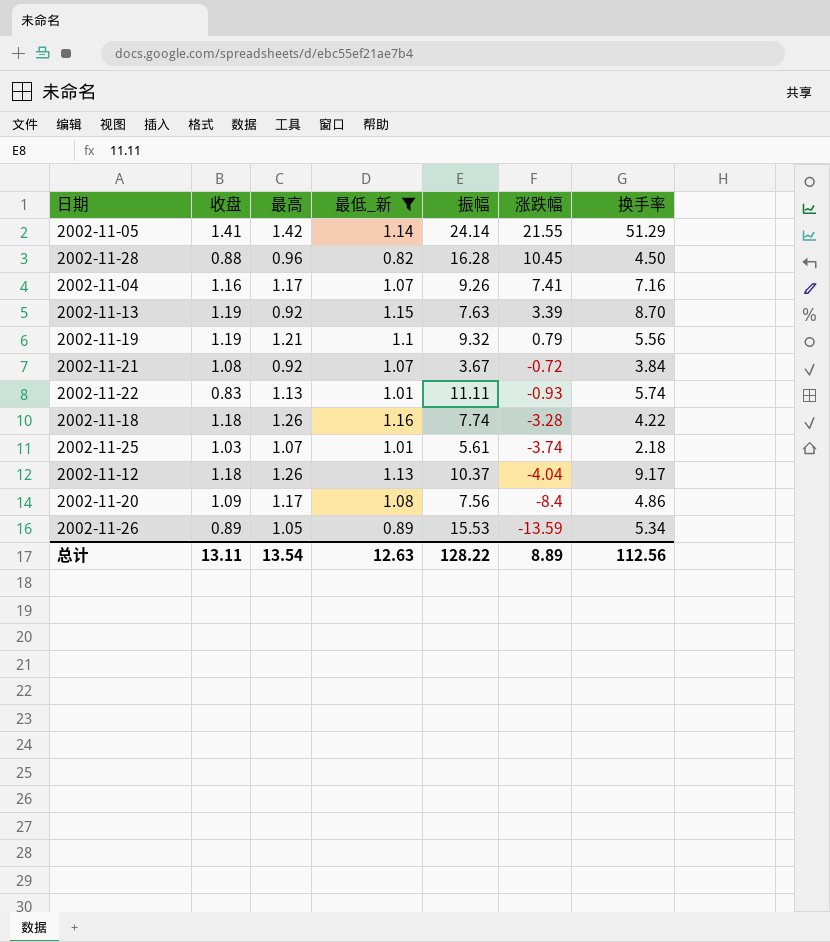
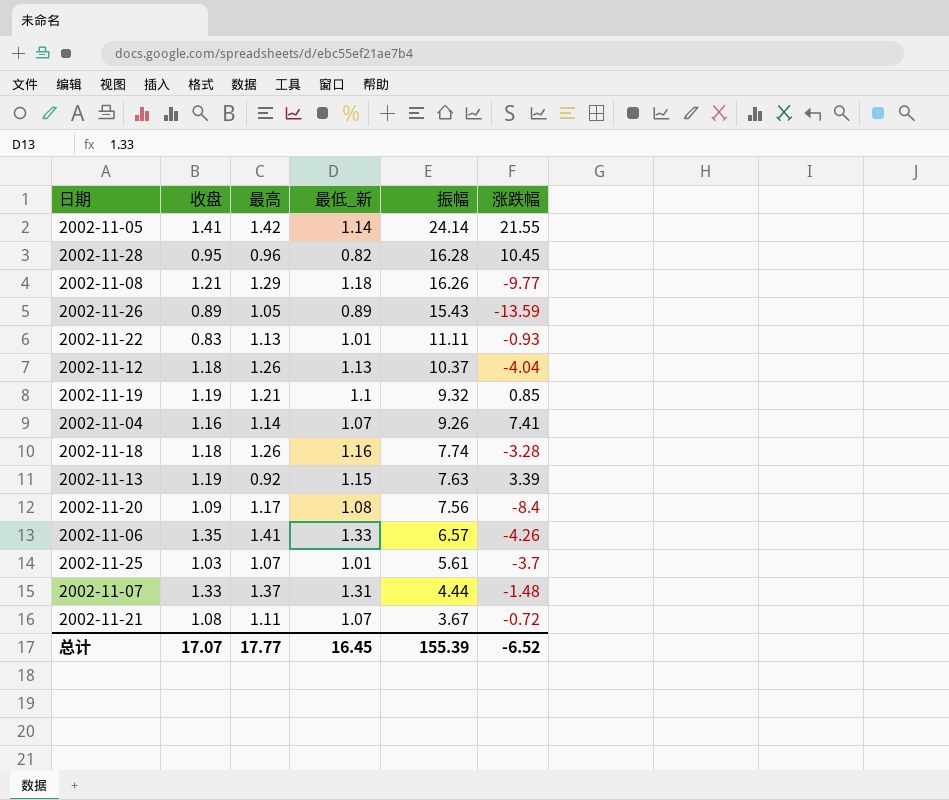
filter: 最低_新 <= 1.16 -> none
row order: 涨跌幅 descending -> 振幅 descending
column 换手率 | position: 7 -> none
2002-11-28 | 收盘: 0.88 -> 0.95
2002-11-26 | 振幅: 15.53 -> 15.43
2002-11-19 | 涨跌幅: 0.79 -> 0.85
2002-11-04 | 最高: 1.17 -> 1.14
2002-11-25 | 涨跌幅: -3.74 -> -3.7
2002-11-21 | 最高: 0.92 -> 1.11
总计 | 收盘: 13.11 -> 17.07
总计 | 最高: 13.54 -> 17.77
总计 | 最低_新: 12.63 -> 16.45
总计 | 振幅: 128.22 -> 155.39
总计 | 涨跌幅: 8.89 -> -6.52

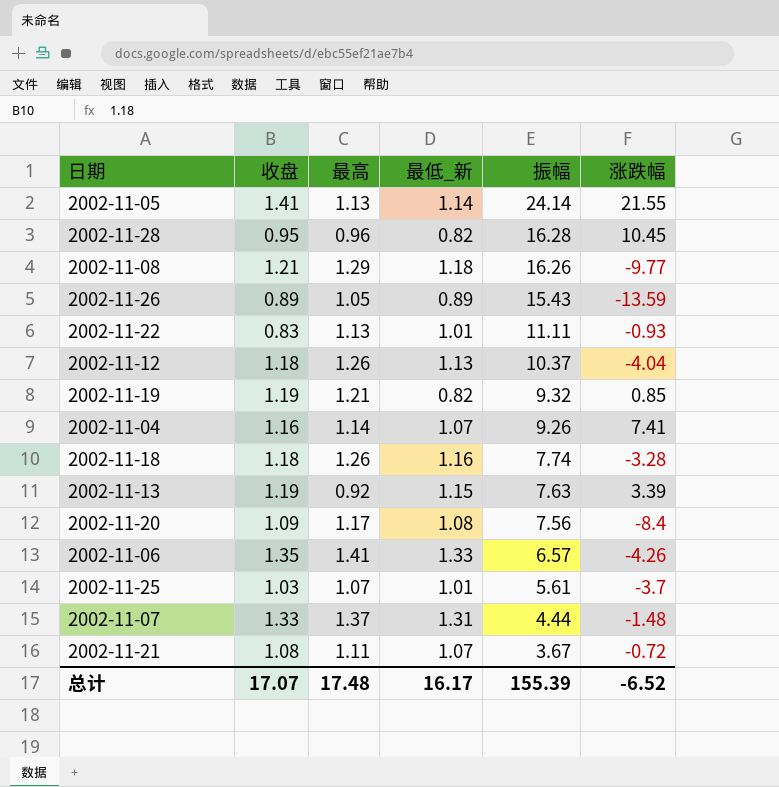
2002-11-05 | 最高: 1.42 -> 1.13
2002-11-19 | 最低_新: 1.1 -> 0.82
总计 | 最高: 17.77 -> 17.48
总计 | 最低_新: 16.45 -> 16.17

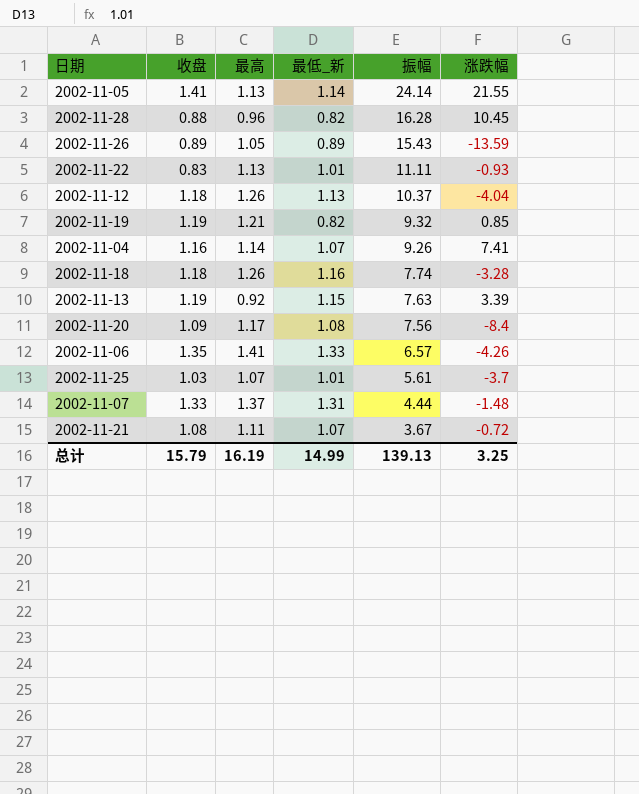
row 2002-11-08: 1.21 | 1.29 | 1.18 | 16.26 | -9.77 -> none
2002-11-28 | 收盘: 0.95 -> 0.88
总计 | 收盘: 17.07 -> 15.79
总计 | 最高: 17.48 -> 16.19
总计 | 最低_新: 16.17 -> 14.99
总计 | 振幅: 155.39 -> 139.13
总计 | 涨跌幅: -6.52 -> 3.25

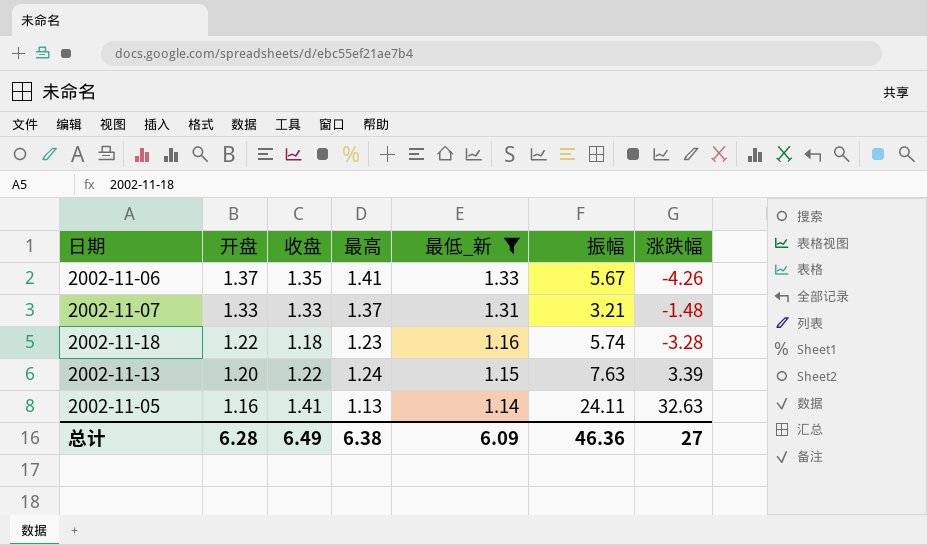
filter: none -> 最低_新 >= 1.14
row order: 振幅 descending -> 开盘 descending
column 开盘 | position: none -> 2
2002-11-06 | 振幅: 6.57 -> 5.67
2002-11-07 | 振幅: 4.44 -> 3.21
2002-11-18 | 最高: 1.26 -> 1.23
2002-11-18 | 振幅: 7.74 -> 5.74
2002-11-13 | 收盘: 1.19 -> 1.22
2002-11-13 | 最高: 0.92 -> 1.24
2002-11-05 | 振幅: 24.14 -> 24.11
2002-11-05 | 涨跌幅: 21.55 -> 32.63
总计 | 收盘: 15.79 -> 6.49
总计 | 最高: 16.19 -> 6.38
总计 | 最低_新: 14.99 -> 6.09
总计 | 振幅: 139.13 -> 46.36
总计 | 涨跌幅: 3.25 -> 27

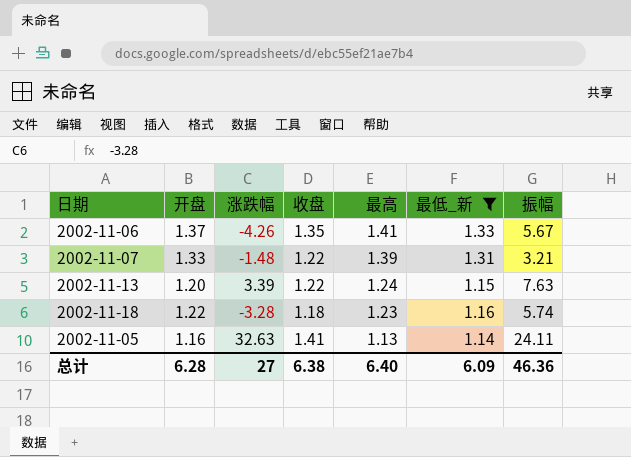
row order: 开盘 descending -> 最高 descending
column 涨跌幅 | position: 7 -> 3
2002-11-07 | 收盘: 1.33 -> 1.22
2002-11-07 | 最高: 1.37 -> 1.39
总计 | 收盘: 6.49 -> 6.38
总计 | 最高: 6.38 -> 6.40

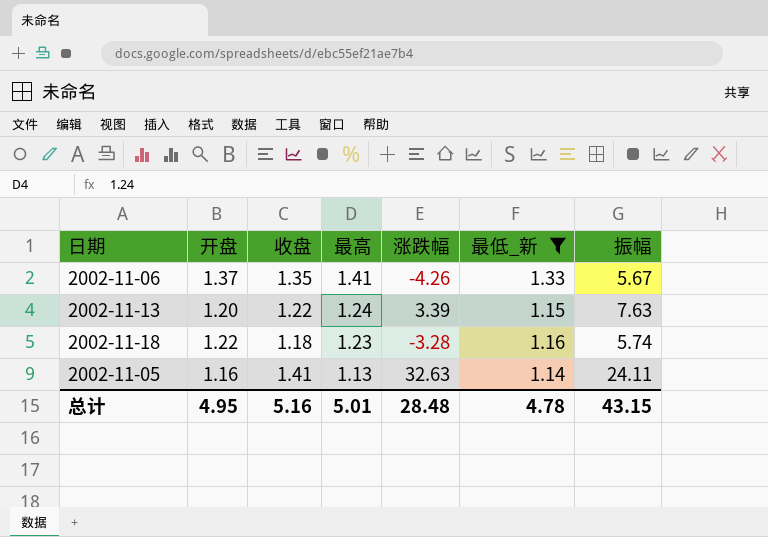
column 涨跌幅 | position: 3 -> 5
row 2002-11-07: 1.33 | -1.48 | 1.22 | 1.39 | 1.31 | 3.21 -> none
总计 | 开盘: 6.28 -> 4.95
总计 | 收盘: 6.38 -> 5.16
总计 | 最高: 6.40 -> 5.01
总计 | 涨跌幅: 27 -> 28.48
总计 | 最低_新: 6.09 -> 4.78
总计 | 振幅: 46.36 -> 43.15

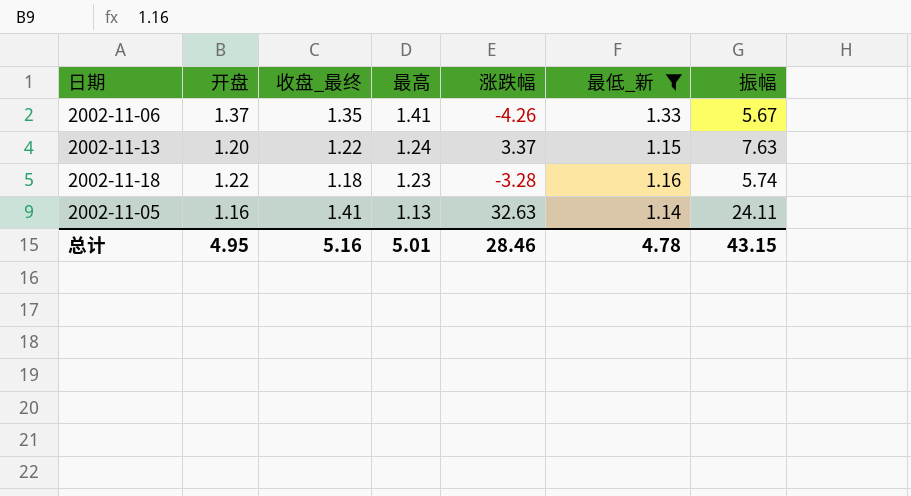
column name: 收盘 -> 收盘_最终
2002-11-13 | 涨跌幅: 3.39 -> 3.37
总计 | 涨跌幅: 28.48 -> 28.46

